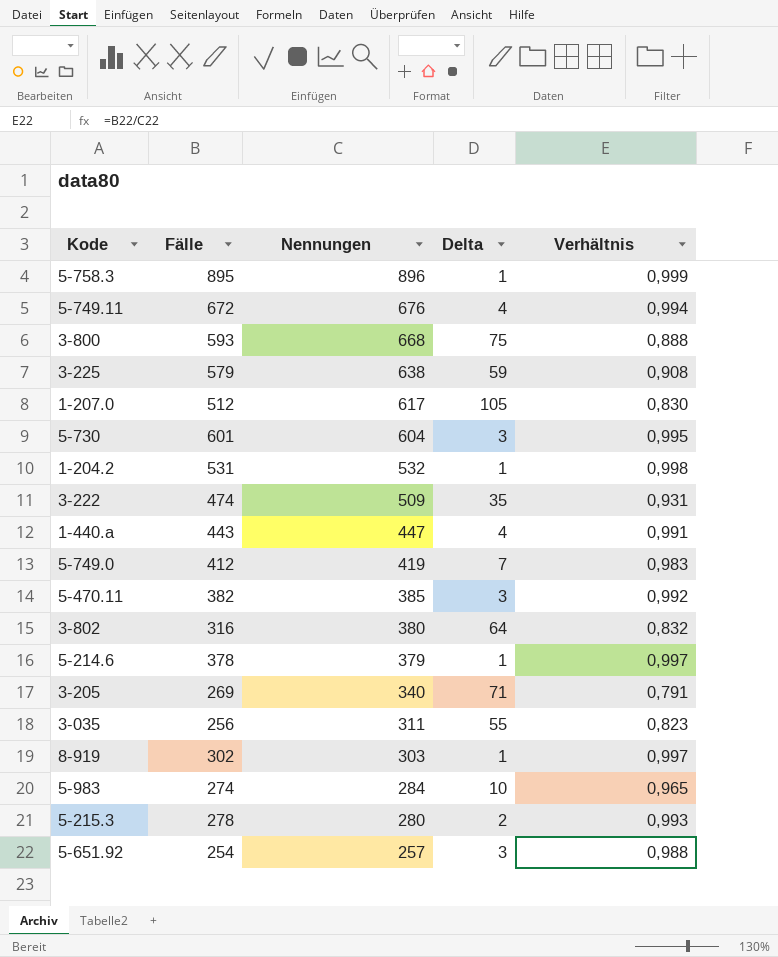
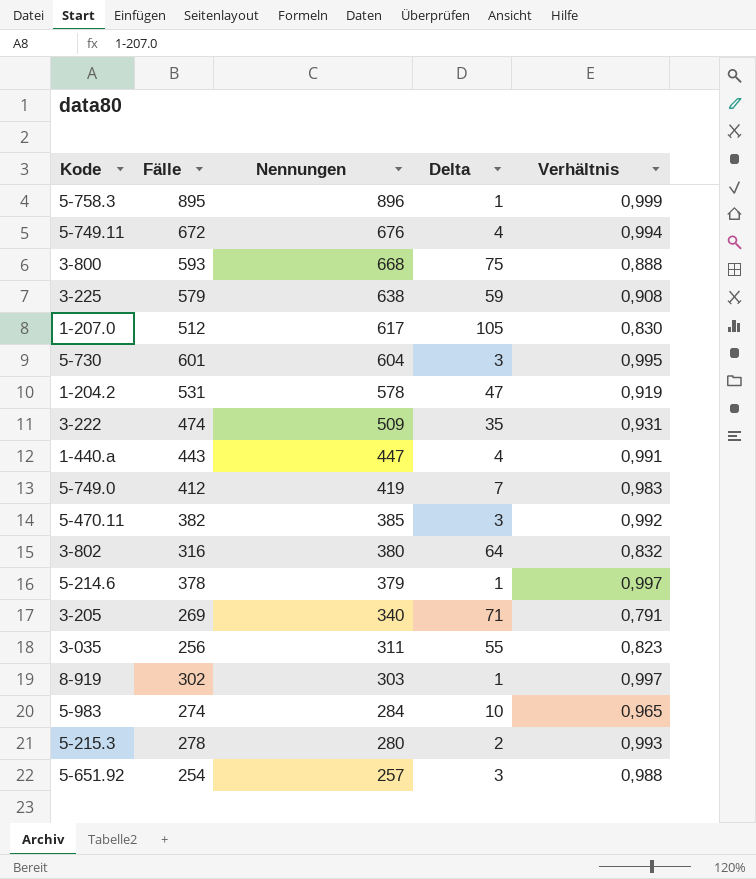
1-204.2 | Nennungen: 532 -> 578
1-204.2 | Delta: 1 -> 47
1-204.2 | Verhältnis: 0,998 -> 0,919

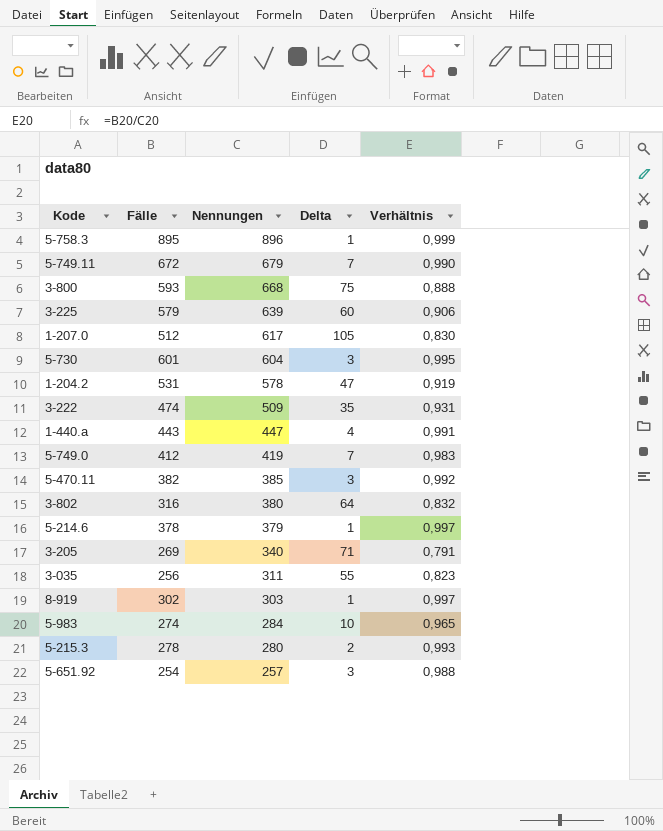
5-749.11 | Nennungen: 676 -> 679
5-749.11 | Delta: 4 -> 7
5-749.11 | Verhältnis: 0,994 -> 0,990
3-225 | Nennungen: 638 -> 639
3-225 | Delta: 59 -> 60
3-225 | Verhältnis: 0,908 -> 0,906

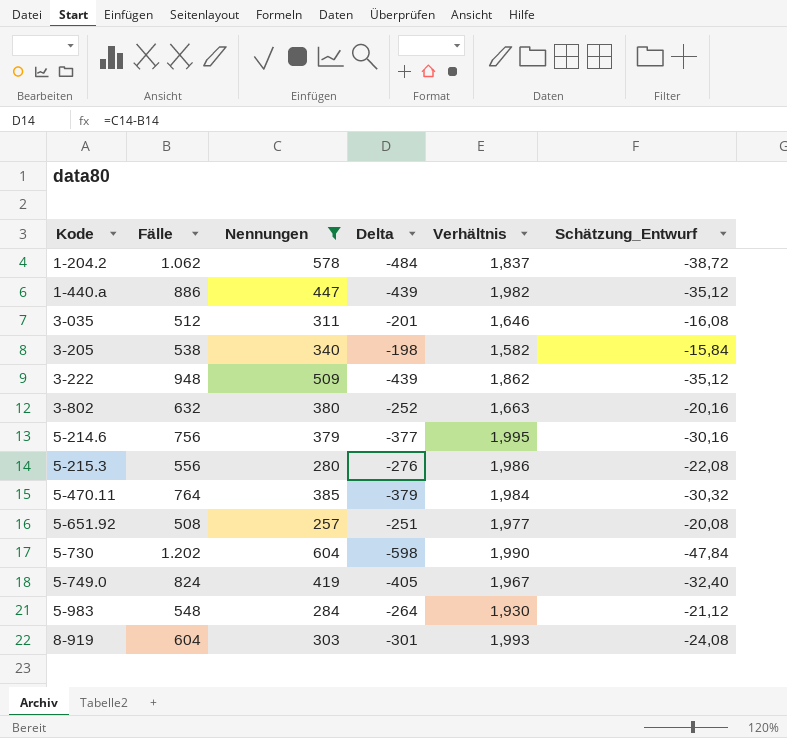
filter: none -> Nennungen <= 604
row order: Nennungen descending -> Kode ascending
column Schätzung_Entwurf | formula: none -> [Delta] * 0,08
1-204.2 | Fälle: 531 -> 1.062
1-204.2 | Delta: 47 -> -484
1-204.2 | Verhältnis: 0,919 -> 1,837
1-440.a | Fälle: 443 -> 886
1-440.a | Delta: 4 -> -439
1-440.a | Verhältnis: 0,991 -> 1,982
3-035 | Fälle: 256 -> 512
3-035 | Delta: 55 -> -201
3-035 | Verhältnis: 0,823 -> 1,646
3-205 | Fälle: 269 -> 538
3-205 | Delta: 71 -> -198
3-205 | Verhältnis: 0,791 -> 1,582
3-222 | Fälle: 474 -> 948
3-222 | Delta: 35 -> -439
3-222 | Verhältnis: 0,931 -> 1,862
3-802 | Fälle: 316 -> 632
3-802 | Delta: 64 -> -252
3-802 | Verhältnis: 0,832 -> 1,663
5-214.6 | Fälle: 378 -> 756
5-214.6 | Delta: 1 -> -377
5-214.6 | Verhältnis: 0,997 -> 1,995
5-215.3 | Fälle: 278 -> 556
5-215.3 | Delta: 2 -> -276
5-215.3 | Verhältnis: 0,993 -> 1,986
5-470.11 | Fälle: 382 -> 764
5-470.11 | Delta: 3 -> -379
5-470.11 | Verhältnis: 0,992 -> 1,984
5-651.92 | Fälle: 254 -> 508
5-651.92 | Delta: 3 -> -251
5-651.92 | Verhältnis: 0,988 -> 1,977
5-730 | Fälle: 601 -> 1.202
5-730 | Delta: 3 -> -598
5-730 | Verhältnis: 0,995 -> 1,990
5-749.0 | Fälle: 412 -> 824
5-749.0 | Delta: 7 -> -405
5-749.0 | Verhältnis: 0,983 -> 1,967
5-983 | Fälle: 274 -> 548
5-983 | Delta: 10 -> -264
5-983 | Verhältnis: 0,965 -> 1,930
8-919 | Fälle: 302 -> 604
8-919 | Delta: 1 -> -301
8-919 | Verhältnis: 0,997 -> 1,993

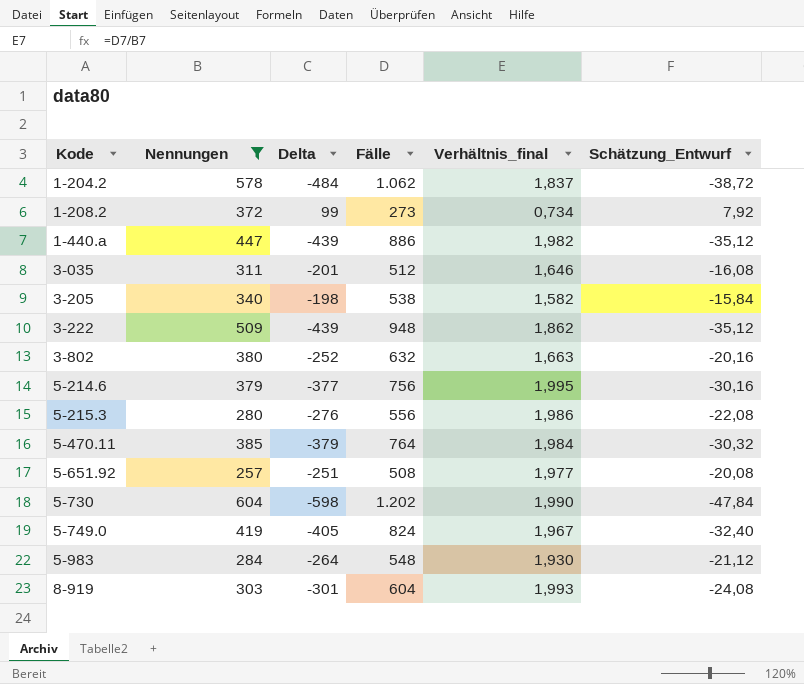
column Fälle | position: 2 -> 4
column name: Verhältnis -> Verhältnis_final
row 1-208.2: none -> 372 | 99 | 273 | 0,734 | 7,92

